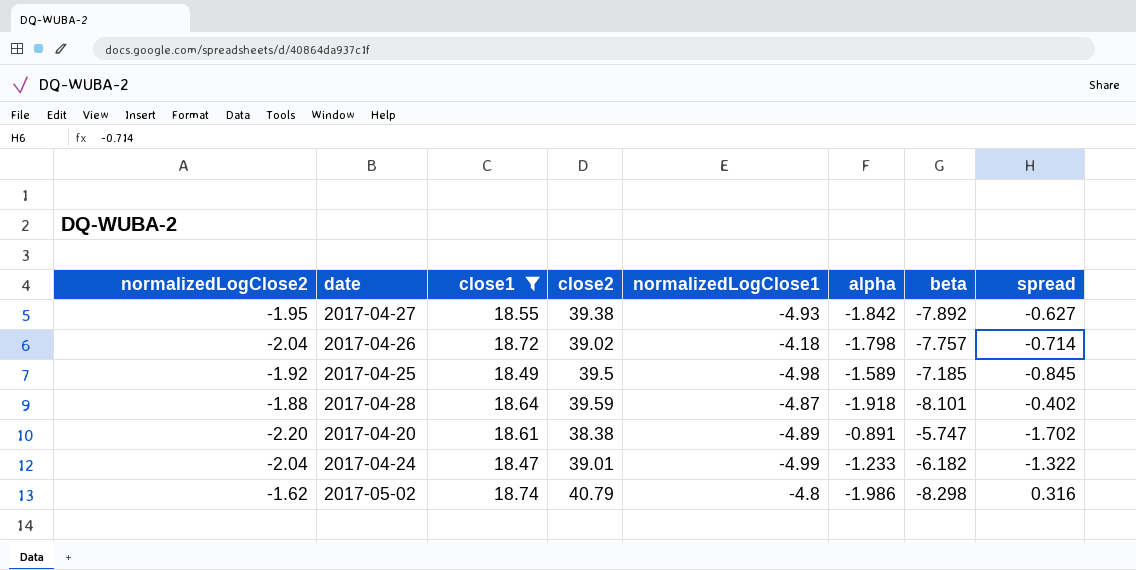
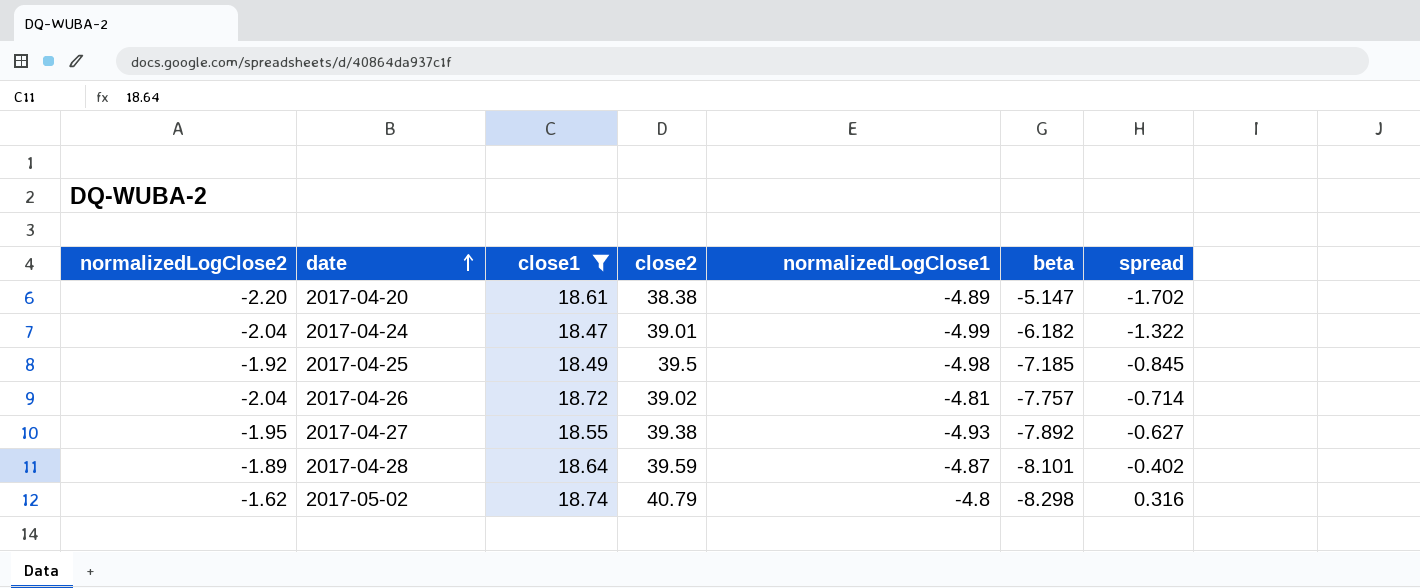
row order: none -> date ascending
column alpha | position: 6 -> none
2017-04-20 | beta: -5.747 -> -5.147
2017-04-26 | normalizedLogClose1: -4.18 -> -4.81
2017-04-28 | normalizedLogClose2: -1.88 -> -1.89

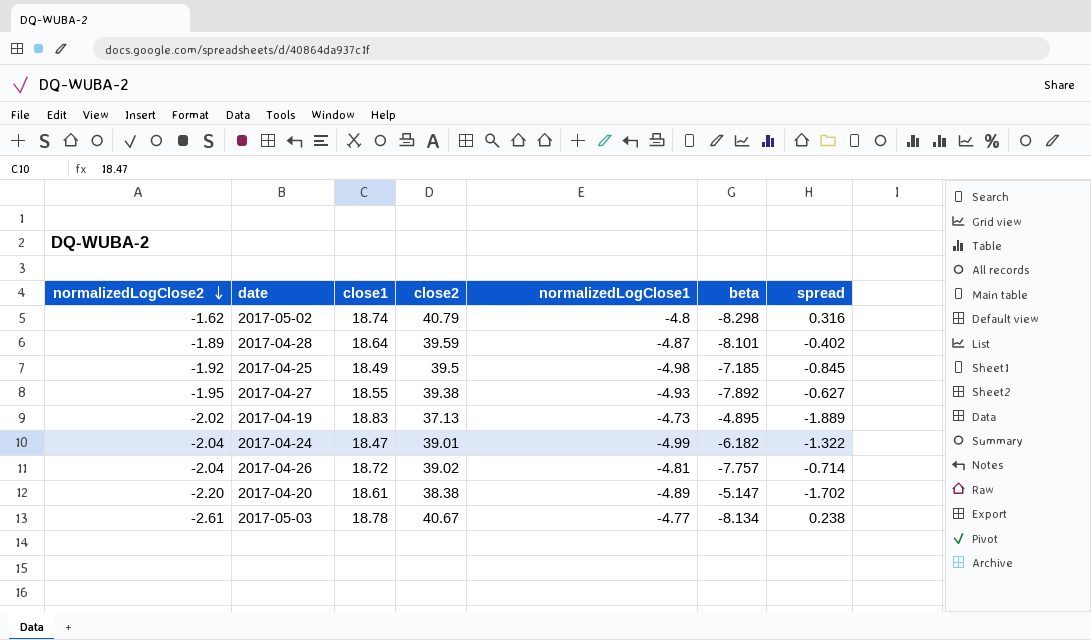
filter: close1 <= 18.74 -> none
row order: date ascending -> normalizedLogClose2 descending

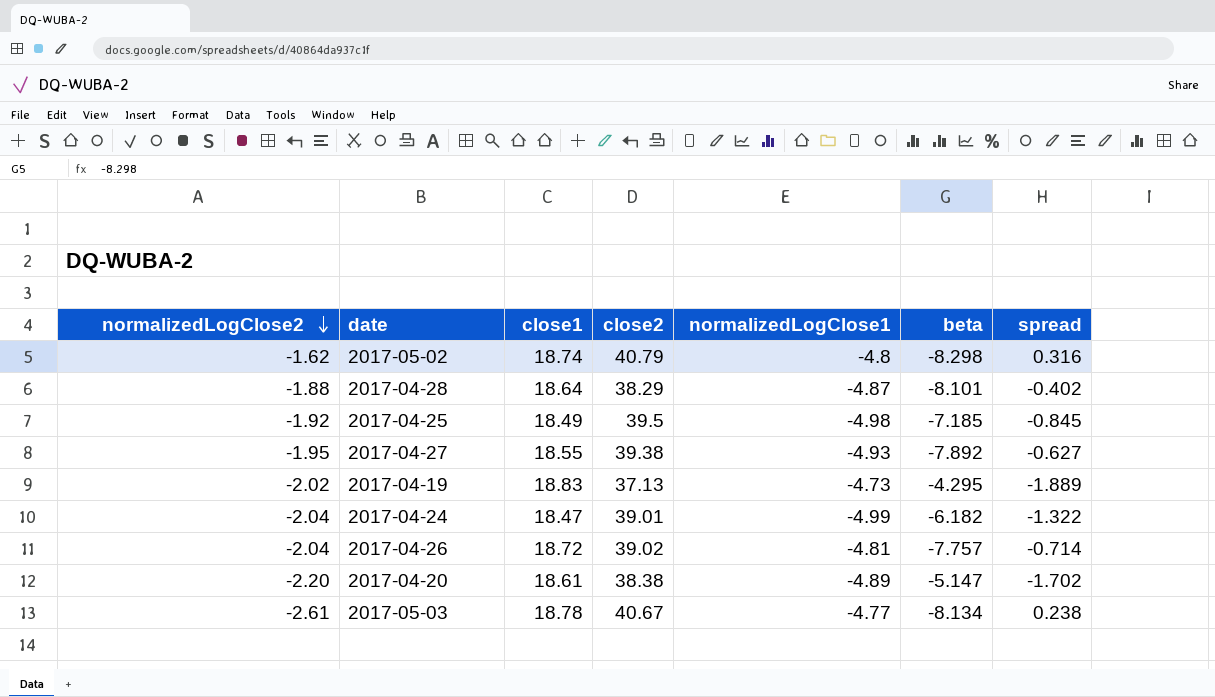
2017-04-28 | normalizedLogClose2: -1.89 -> -1.88
2017-04-28 | close2: 39.59 -> 38.29
2017-04-19 | beta: -4.895 -> -4.295

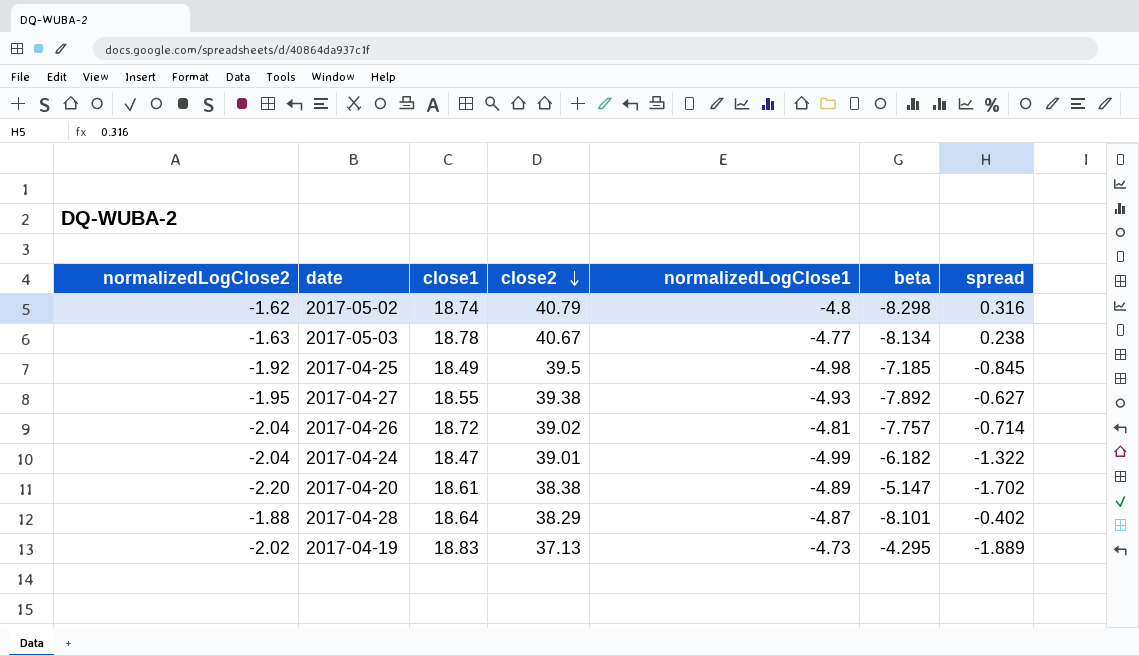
row order: normalizedLogClose2 descending -> close2 descending
2017-05-03 | normalizedLogClose2: -2.61 -> -1.63

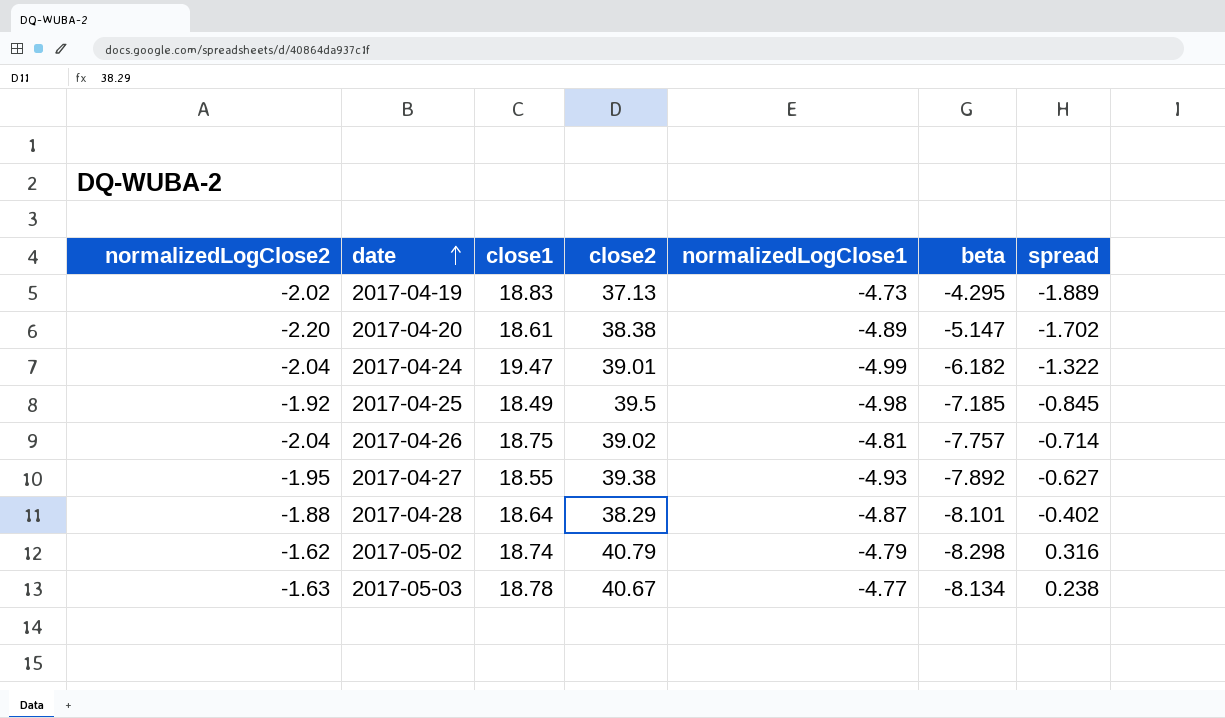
row order: close2 descending -> date ascending
2017-04-24 | close1: 18.47 -> 19.47
2017-04-26 | close1: 18.72 -> 18.75
2017-05-02 | normalizedLogClose1: -4.8 -> -4.79

